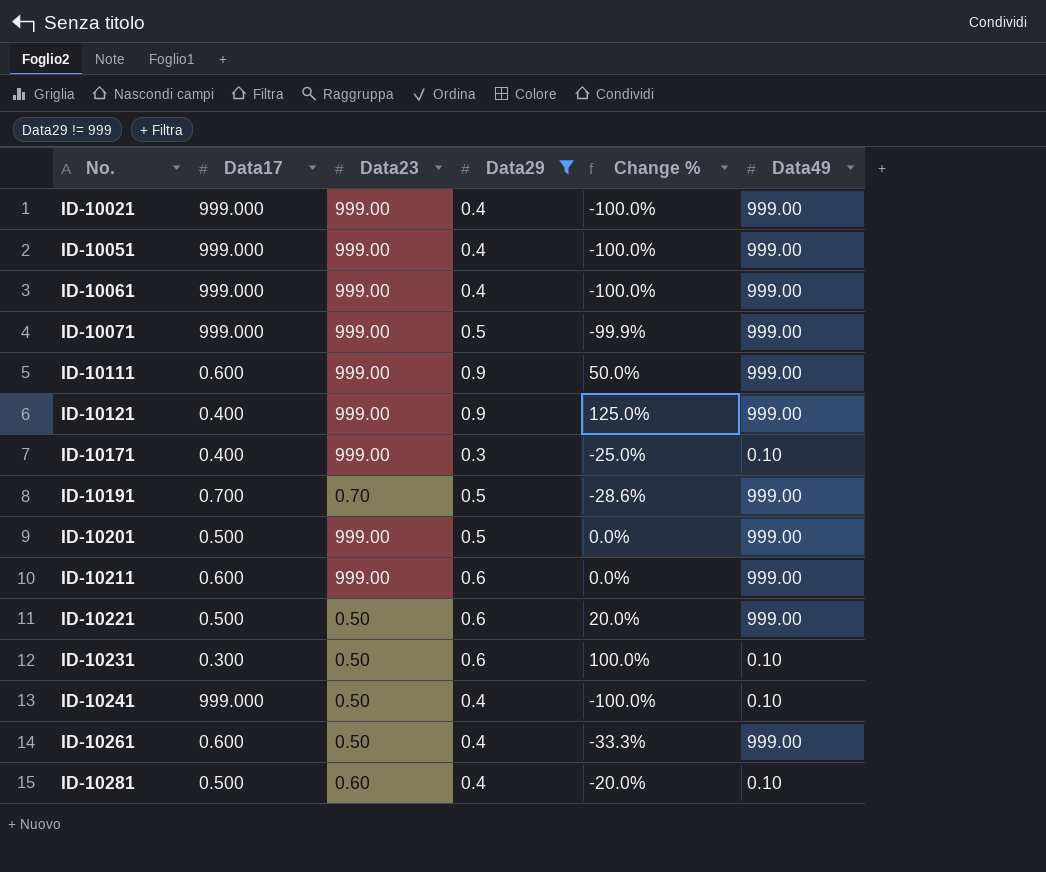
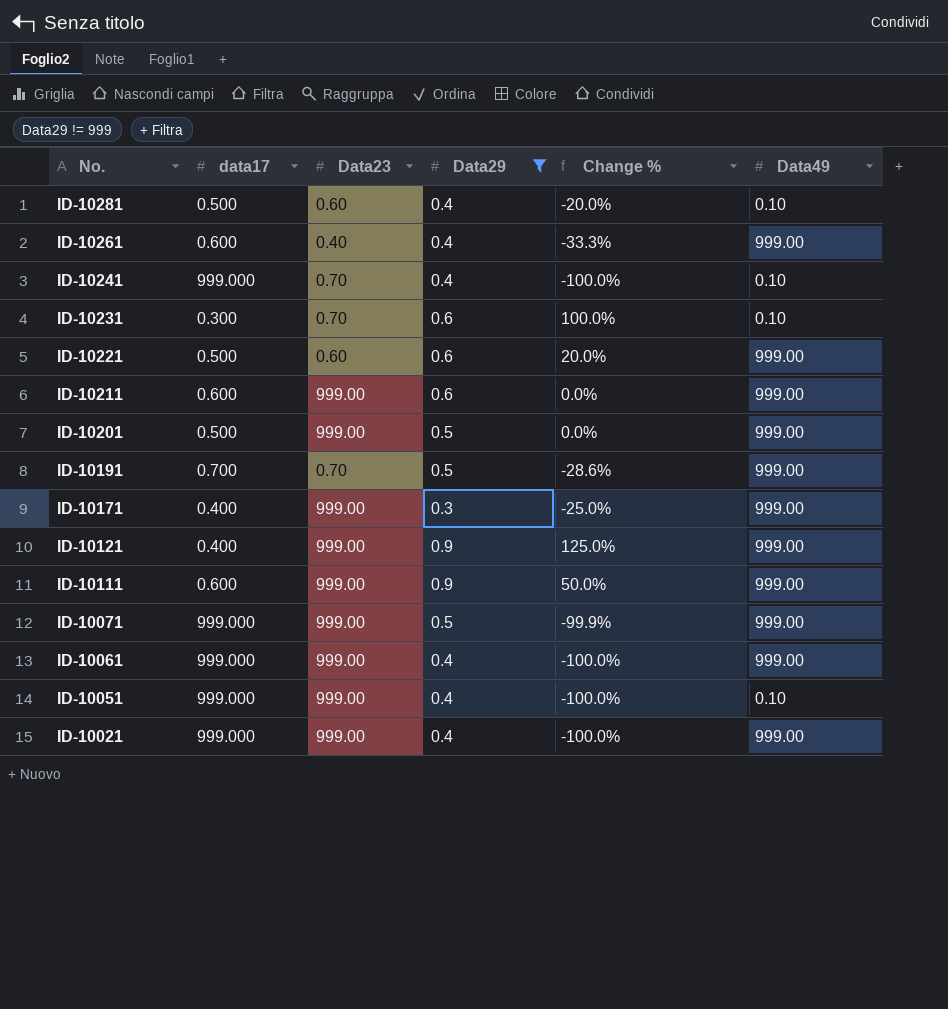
row order: No. ascending -> No. descending
column name: Data17 -> data17
ID-10261 | Data23: 0.50 -> 0.40
ID-10241 | Data23: 0.50 -> 0.70
ID-10231 | Data23: 0.50 -> 0.70
ID-10221 | Data23: 0.50 -> 0.60
ID-10171 | Data49: 0.10 -> 999.00
ID-10051 | Data49: 999.00 -> 0.10

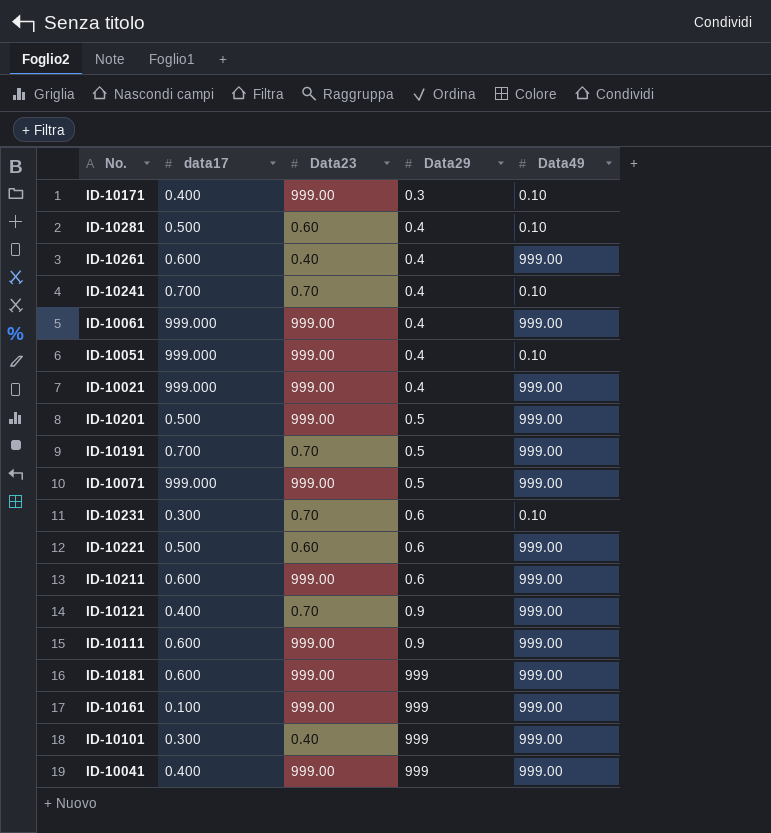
filter: Data29 != 999 -> none
row order: No. descending -> Data29 ascending
column Change % | formula: ([Data29] - [data17]) / [data17] -> none
ID-10171 | Data49: 999.00 -> 0.10
ID-10241 | data17: 999.000 -> 0.700
ID-10121 | Data23: 999.00 -> 0.70

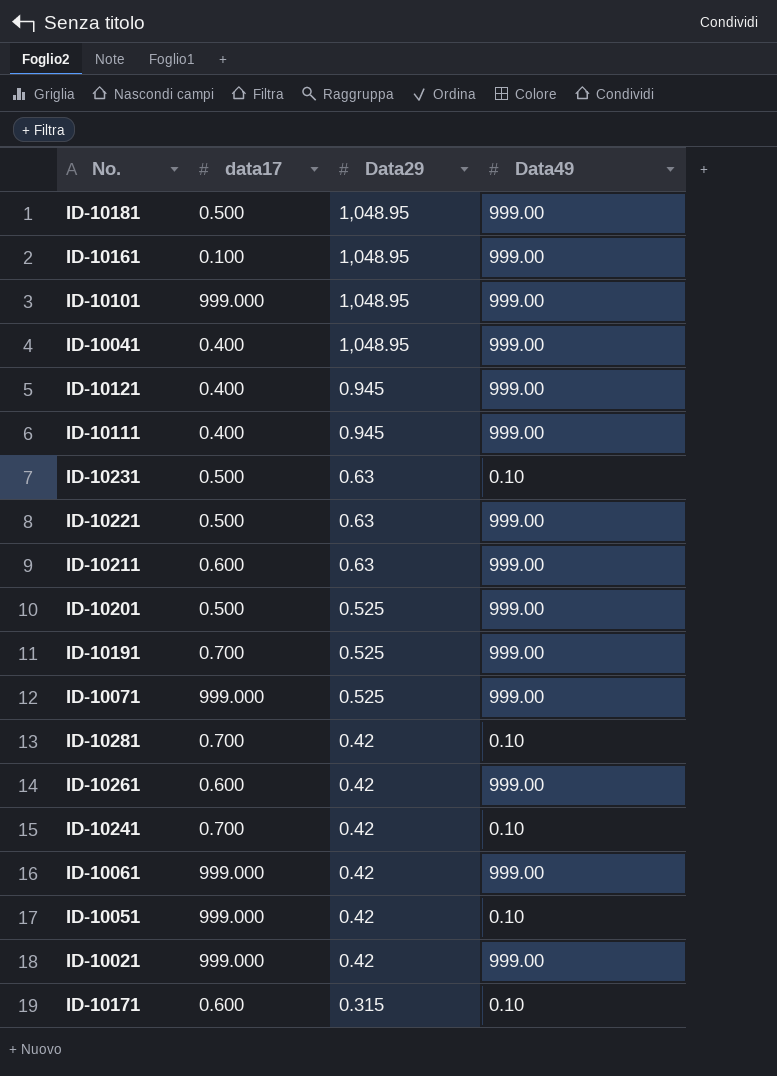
row order: Data29 ascending -> Data29 descending
column Data23 | position: 3 -> none
ID-10181 | data17: 0.600 -> 0.500
ID-10181 | Data29: 999 -> 1,048.95
ID-10161 | Data29: 999 -> 1,048.95
ID-10101 | data17: 0.300 -> 999.000
ID-10101 | Data29: 999 -> 1,048.95
ID-10041 | Data29: 999 -> 1,048.95
ID-10121 | Data29: 0.9 -> 0.945
ID-10111 | data17: 0.600 -> 0.400
ID-10111 | Data29: 0.9 -> 0.945
ID-10231 | data17: 0.300 -> 0.500
ID-10231 | Data29: 0.6 -> 0.63
ID-10221 | Data29: 0.6 -> 0.63
ID-10211 | Data29: 0.6 -> 0.63
ID-10201 | Data29: 0.5 -> 0.525
ID-10191 | Data29: 0.5 -> 0.525
ID-10071 | Data29: 0.5 -> 0.525
ID-10281 | data17: 0.500 -> 0.700
ID-10281 | Data29: 0.4 -> 0.42
ID-10261 | Data29: 0.4 -> 0.42
ID-10241 | Data29: 0.4 -> 0.42
ID-10061 | Data29: 0.4 -> 0.42
ID-10051 | Data29: 0.4 -> 0.42
ID-10021 | Data29: 0.4 -> 0.42
ID-10171 | data17: 0.400 -> 0.600
ID-10171 | Data29: 0.3 -> 0.315

